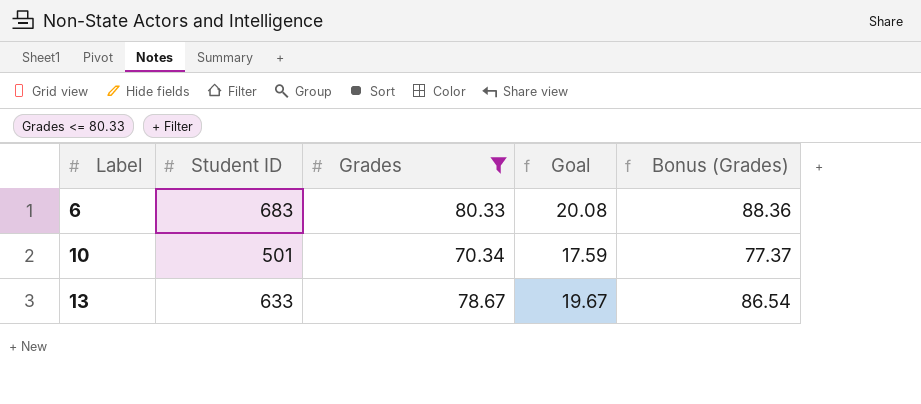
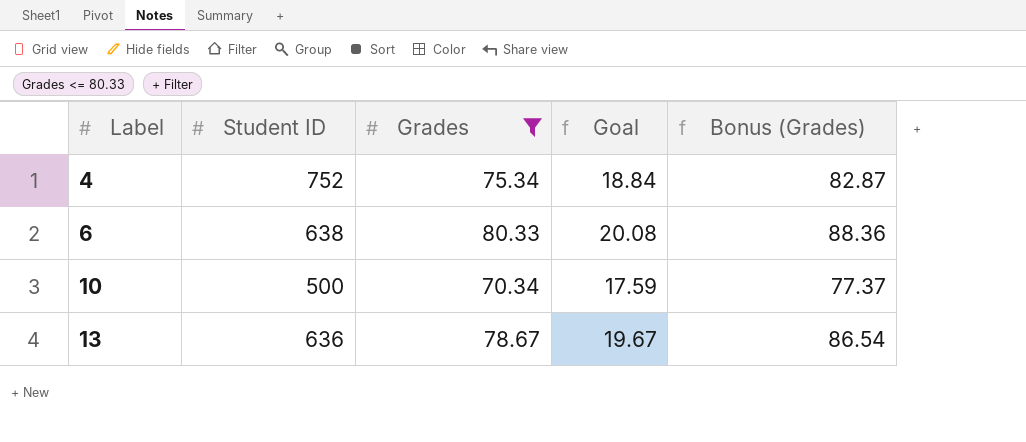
row 4: none -> 752 | 75.34 | 18.84 | 82.87
6 | Student ID: 683 -> 638
10 | Student ID: 501 -> 500
13 | Student ID: 633 -> 636

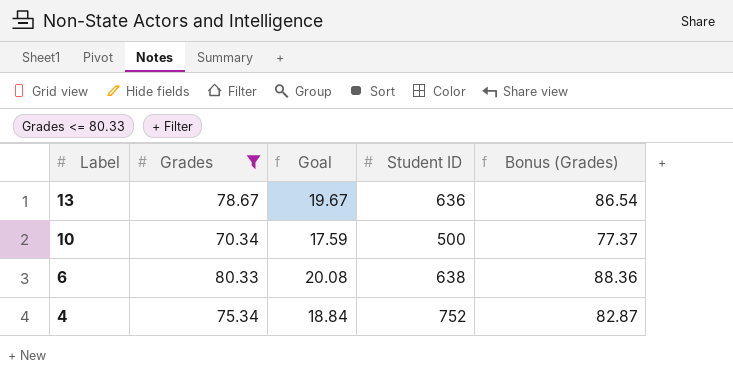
row order: Label ascending -> Label descending
column Student ID | position: 2 -> 4

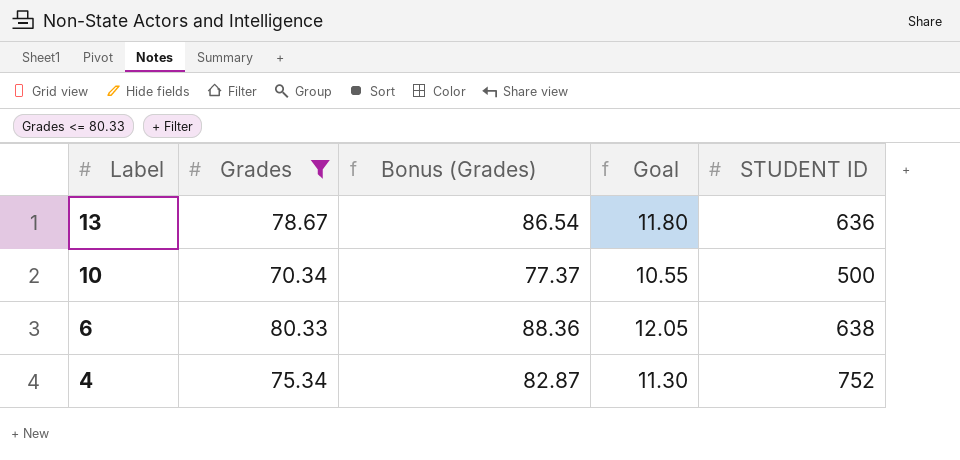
column Bonus (Grades) | position: 5 -> 3
column Goal | formula: [Grades] * 0.25 -> [Grades] * 0.15
column name: Student ID -> STUDENT ID

